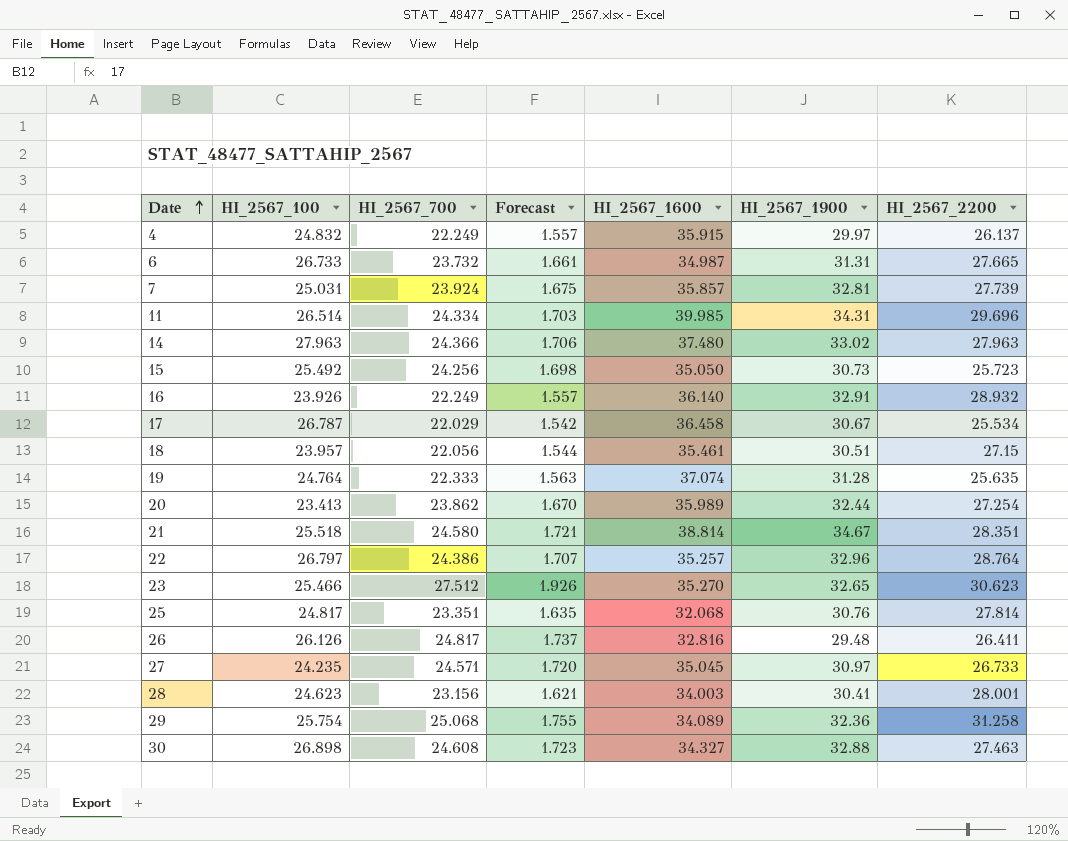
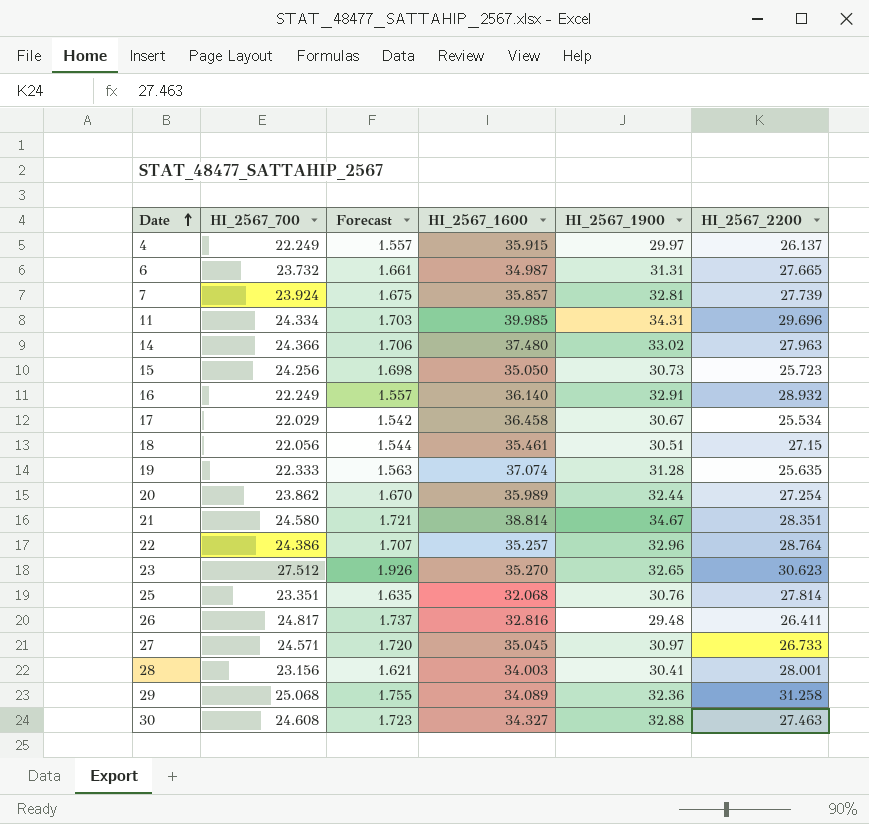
column HI_2567_100 | position: 2 -> none

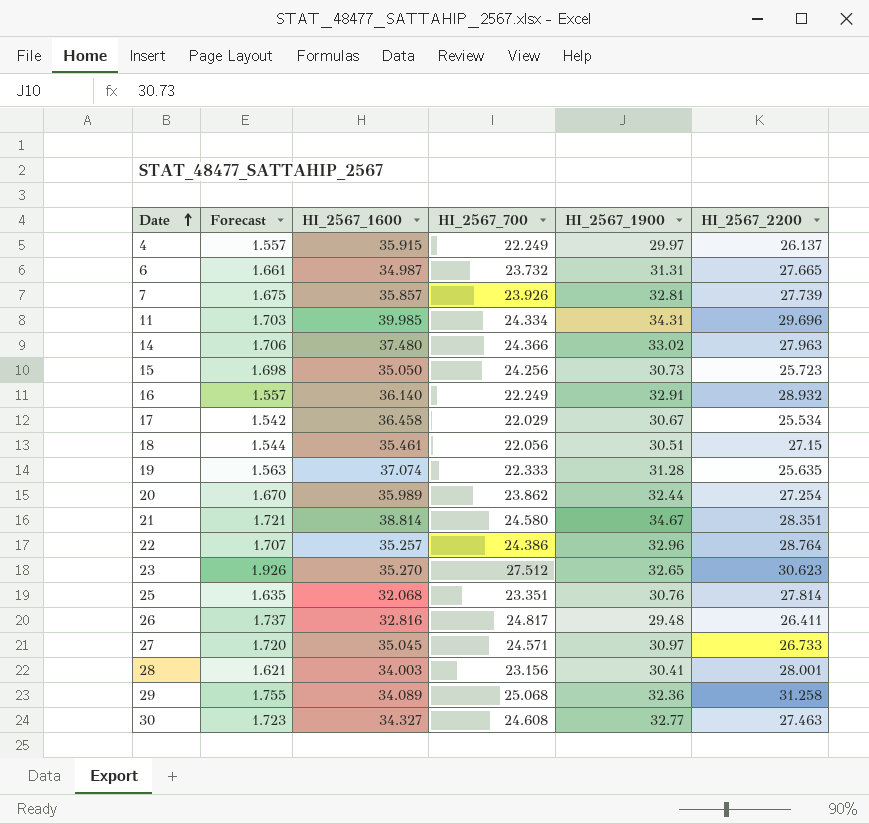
column HI_2567_700 | position: 2 -> 4
7 | HI_2567_700: 23.924 -> 23.926
30 | HI_2567_1900: 32.88 -> 32.77

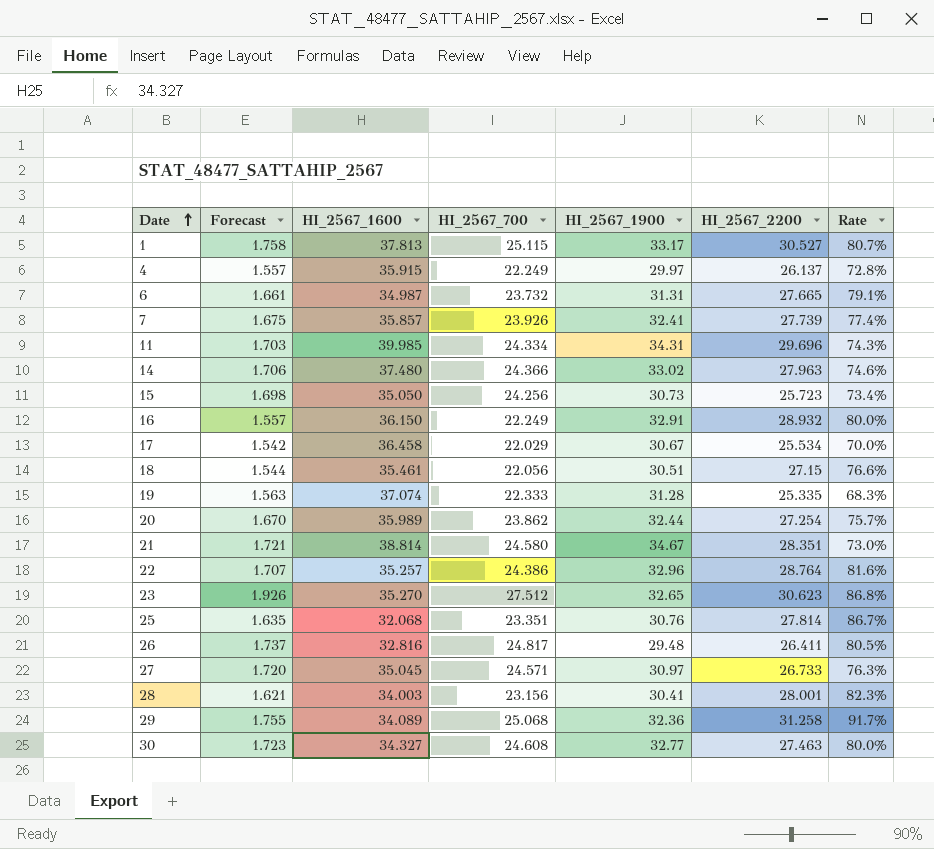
column Rate | formula: none -> [HI_2567_2200] / [HI_2567_1600]
row 1: none -> 1.758 | 37.813 | 25.115 | 33.17 | 30.527 | 80.7%
7 | HI_2567_1900: 32.81 -> 32.41
16 | HI_2567_1600: 36.140 -> 36.150
19 | HI_2567_2200: 25.635 -> 25.335

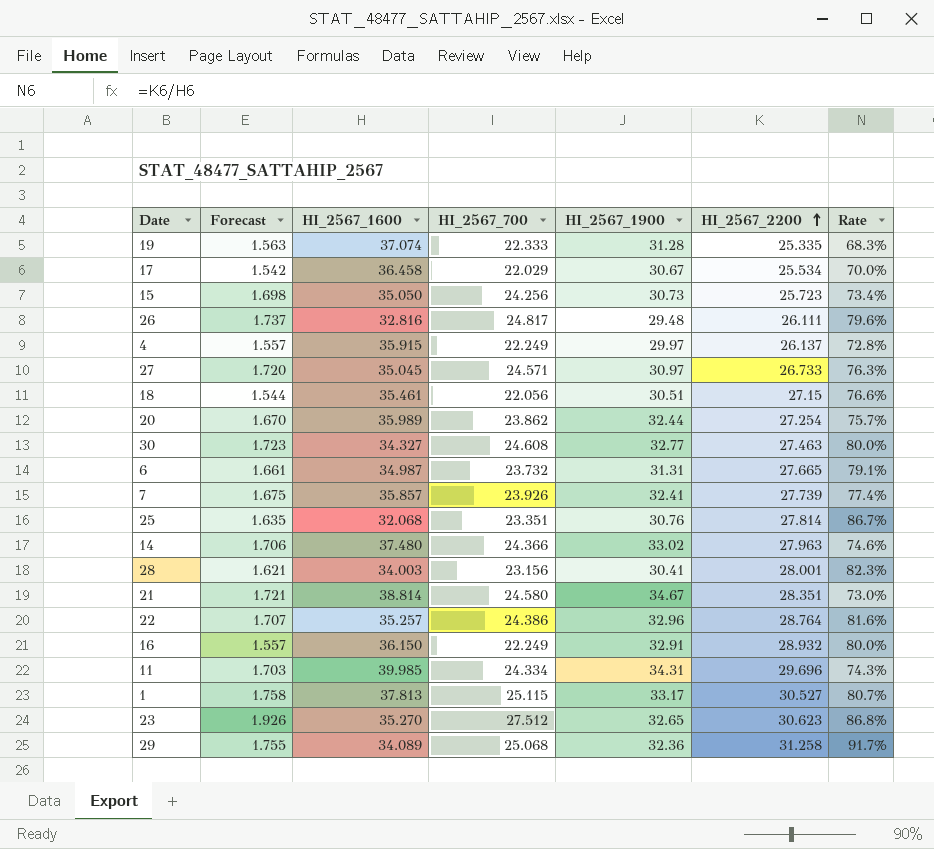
row order: Date ascending -> HI_2567_2200 ascending
26 | HI_2567_2200: 26.411 -> 26.111
26 | Rate: 80.5% -> 79.6%

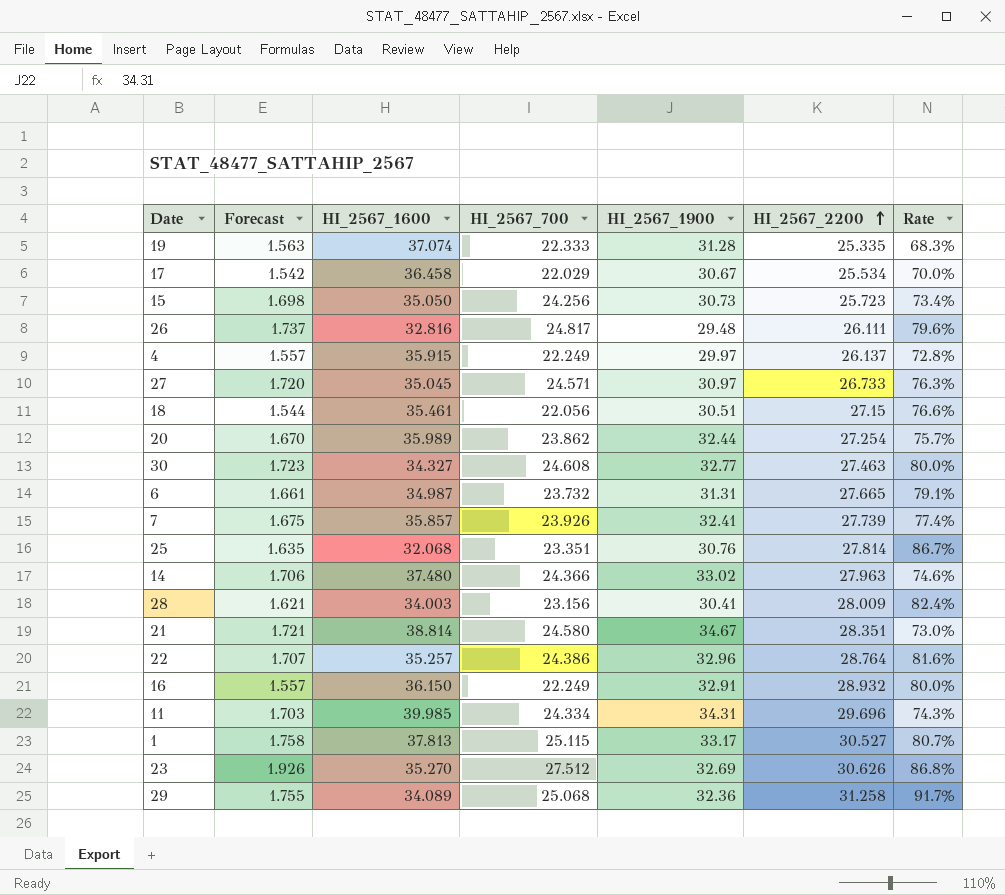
28 | HI_2567_2200: 28.001 -> 28.009
28 | Rate: 82.3% -> 82.4%
23 | HI_2567_1900: 32.65 -> 32.69
23 | HI_2567_2200: 30.623 -> 30.626

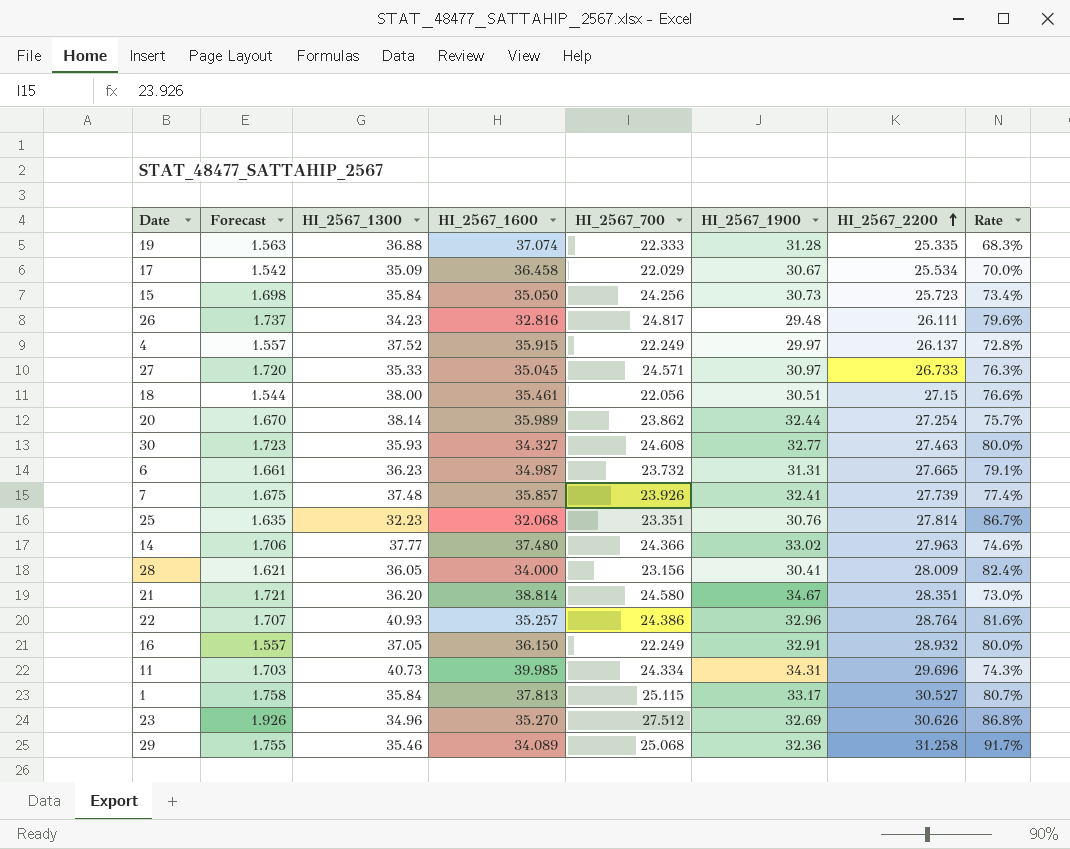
column HI_2567_1300 | position: none -> 3
28 | HI_2567_1600: 34.003 -> 34.000

